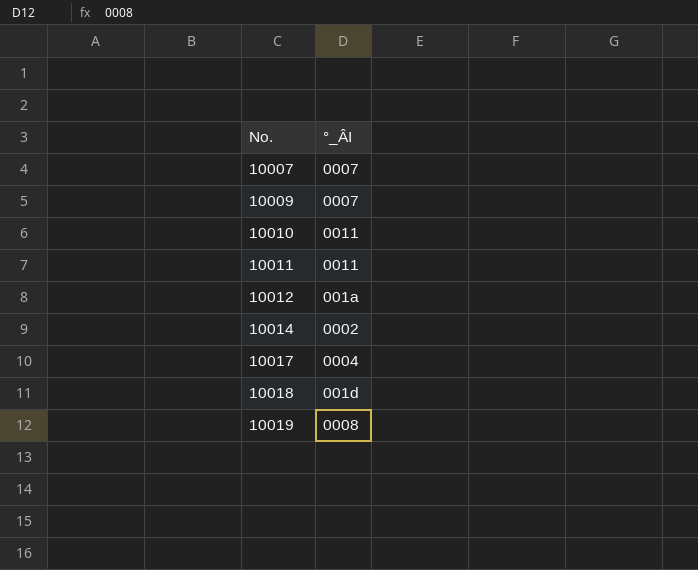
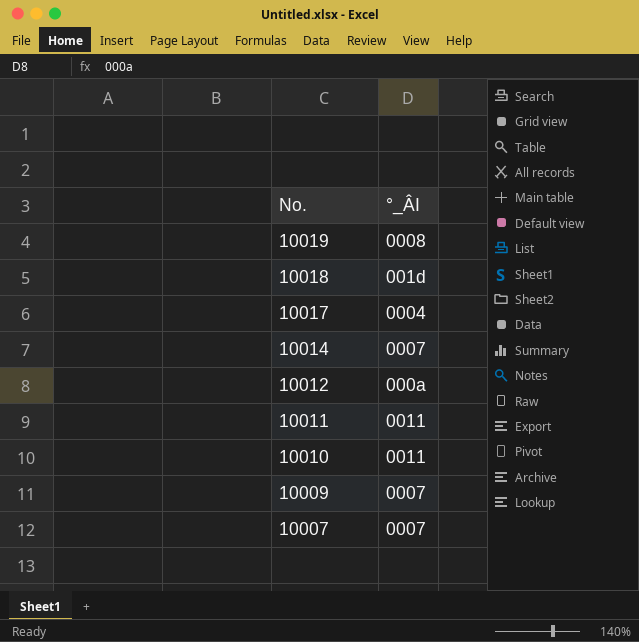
row order: No. ascending -> No. descending
10014 | °_ÂI: 0002 -> 0007
10012 | °_ÂI: 001a -> 000a

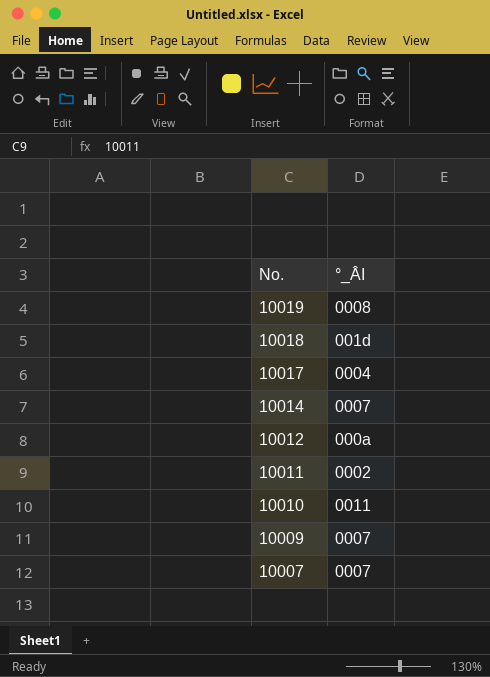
10011 | °_ÂI: 0011 -> 0002

